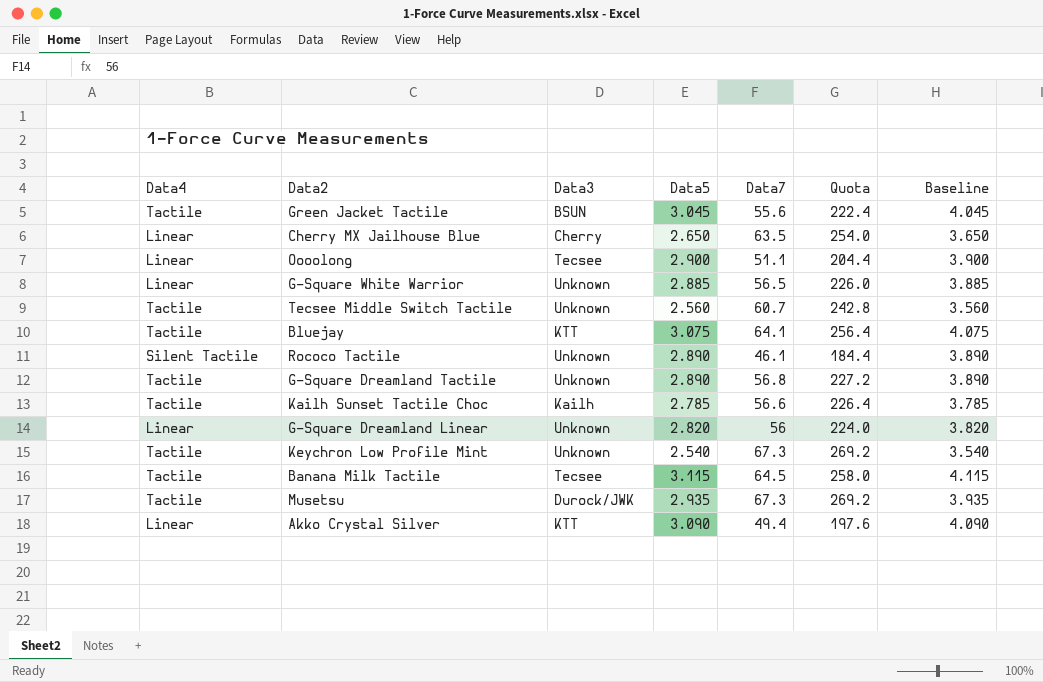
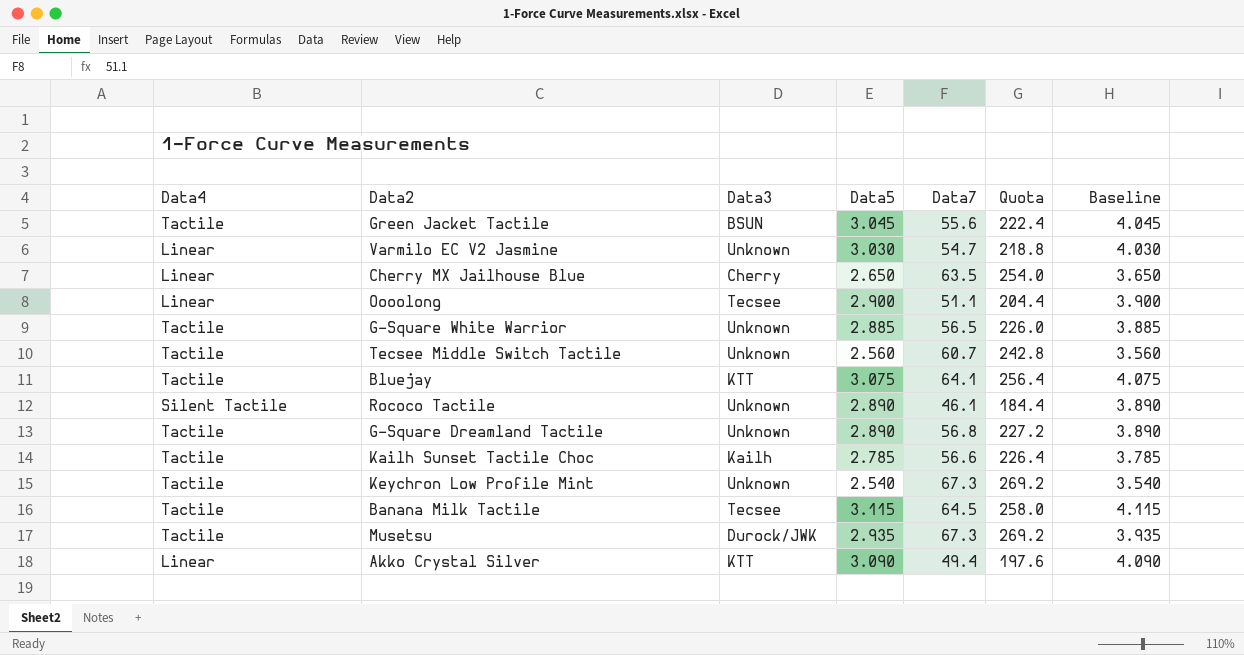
row G-Square Dreamland Linear: Linear | Unknown | 2.820 | 56 | 224.0 | 3.820 -> none
row Varmilo EC V2 Jasmine: none -> Linear | Unknown | 3.030 | 54.7 | 218.8 | 4.030
G-Square White Warrior | Data4: Linear -> Tactile

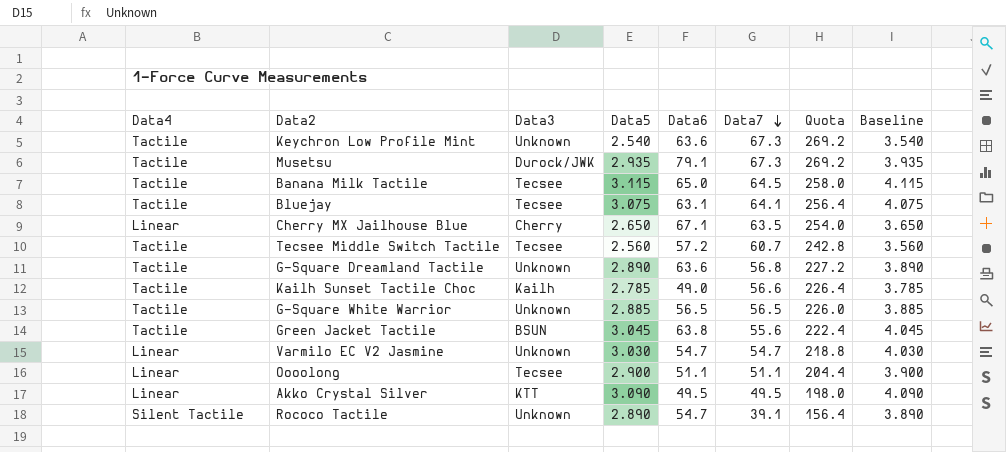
row order: none -> Data7 descending
column Data6 | position: none -> 5
Bluejay | Data3: KTT -> Tecsee
Tecsee Middle Switch Tactile | Data3: Unknown -> Tecsee
Akko Crystal Silver | Data7: 49.4 -> 49.5
Akko Crystal Silver | Quota: 197.6 -> 198.0
Rococo Tactile | Data7: 46.1 -> 39.1
Rococo Tactile | Quota: 184.4 -> 156.4

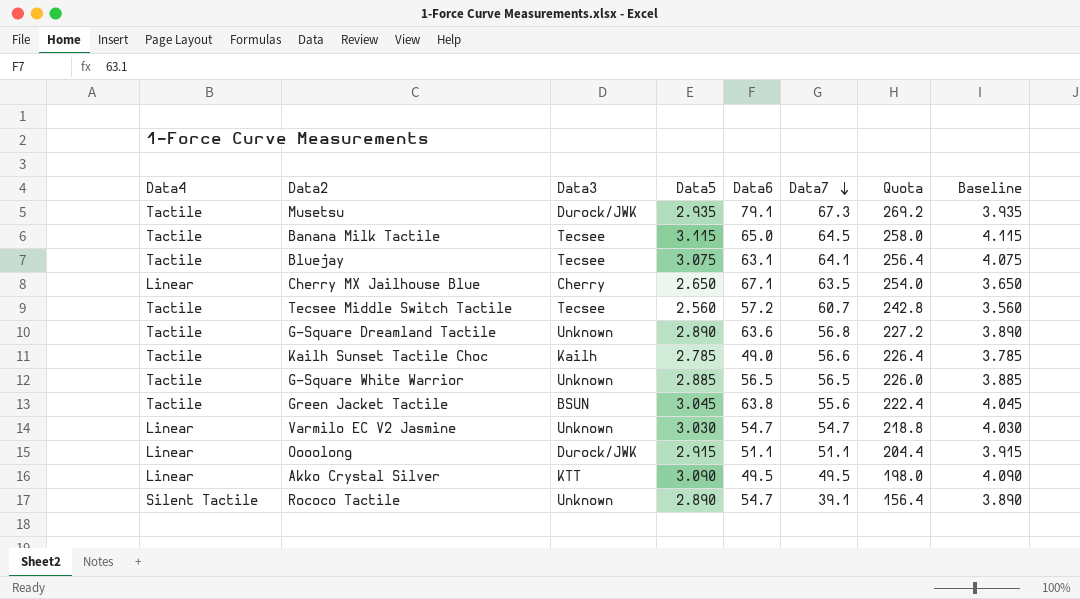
row Keychron Low Profile Mint: Tactile | Unknown | 2.540 | 63.6 | 67.3 | 269.2 | 3.540 -> none
Oooolong | Data3: Tecsee -> Durock/JWK
Oooolong | Data5: 2.900 -> 2.915
Oooolong | Baseline: 3.900 -> 3.915

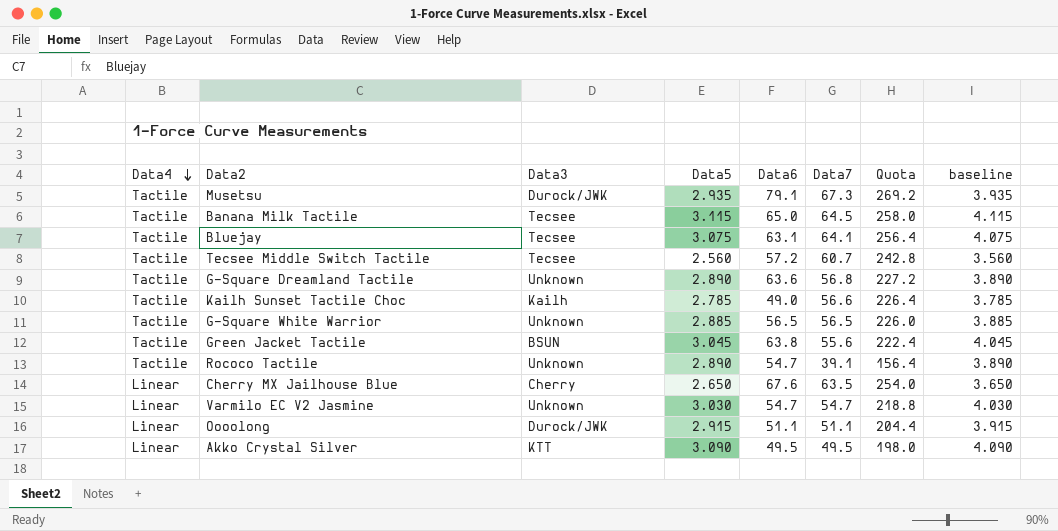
row order: Data7 descending -> Data4 descending
column name: Baseline -> baseline
Rococo Tactile | Data4: Silent Tactile -> Tactile
Cherry MX Jailhouse Blue | Data6: 67.1 -> 67.6

